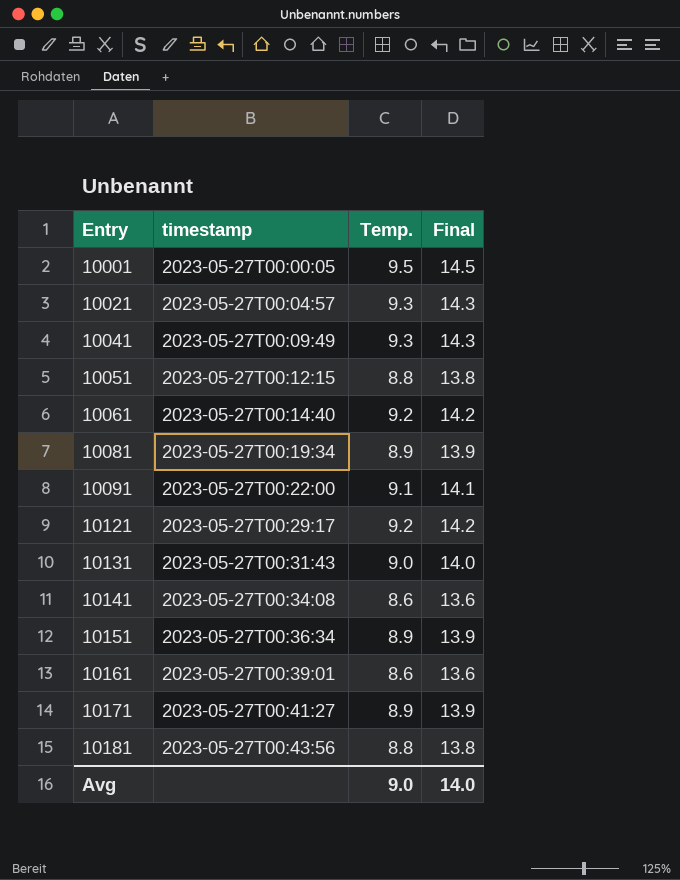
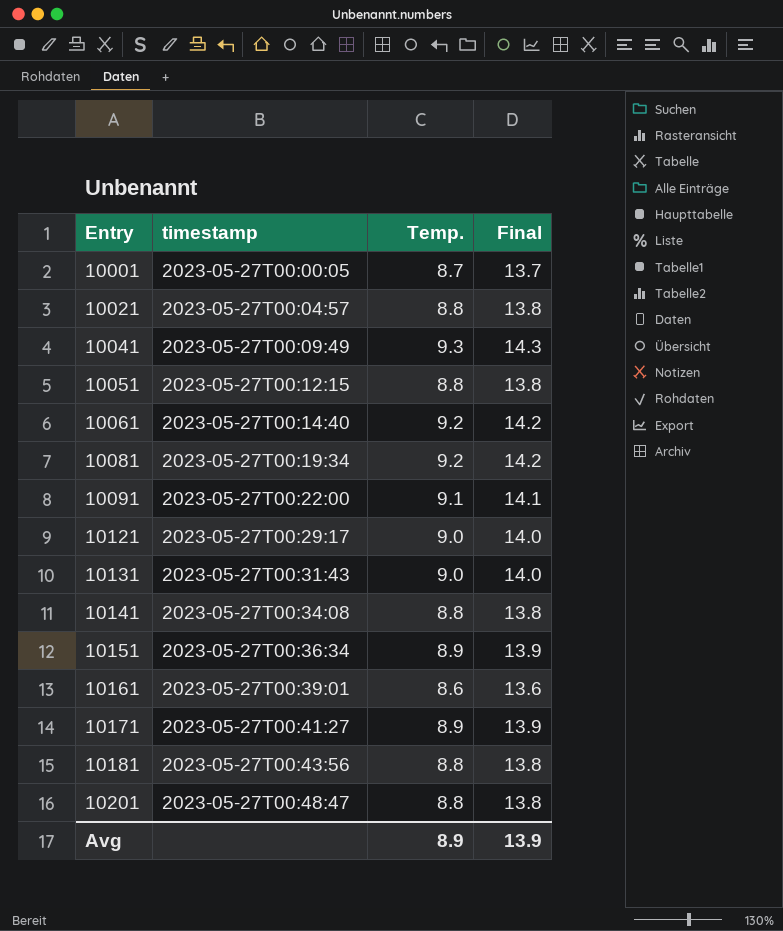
10001 | Temp.: 9.5 -> 8.7
10001 | Final: 14.5 -> 13.7
10021 | Temp.: 9.3 -> 8.8
10021 | Final: 14.3 -> 13.8
10081 | Temp.: 8.9 -> 9.2
10081 | Final: 13.9 -> 14.2
10121 | Temp.: 9.2 -> 9.0
10121 | Final: 14.2 -> 14.0
10141 | Temp.: 8.6 -> 8.8
10141 | Final: 13.6 -> 13.8
row 10201: none -> 2023-05-27T00:48:47 | 8.8 | 13.8
Avg | Temp.: 9.0 -> 8.9
Avg | Final: 14.0 -> 13.9

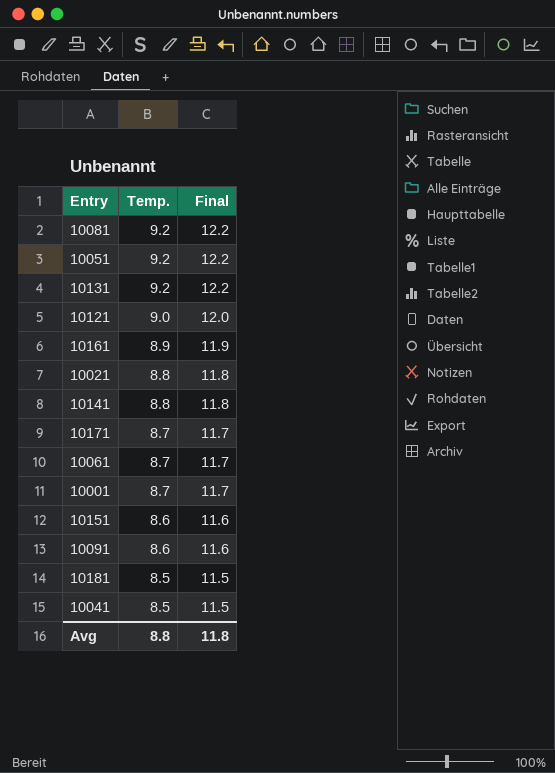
row order: Entry ascending -> Temp. descending
column timestamp | position: 2 -> none
column Final | formula: [Temp.] + 5 -> [Temp.] + 3
row 10201: 2023-05-27T00:48:47 | 8.8 | 13.8 -> none
10051 | Temp.: 8.8 -> 9.2
10131 | Temp.: 9.0 -> 9.2
10161 | Temp.: 8.6 -> 8.9
10171 | Temp.: 8.9 -> 8.7
10061 | Temp.: 9.2 -> 8.7
10151 | Temp.: 8.9 -> 8.6
10091 | Temp.: 9.1 -> 8.6
10181 | Temp.: 8.8 -> 8.5
10041 | Temp.: 9.3 -> 8.5
Avg | Temp.: 8.9 -> 8.8
Avg | Final: 13.9 -> 11.8

